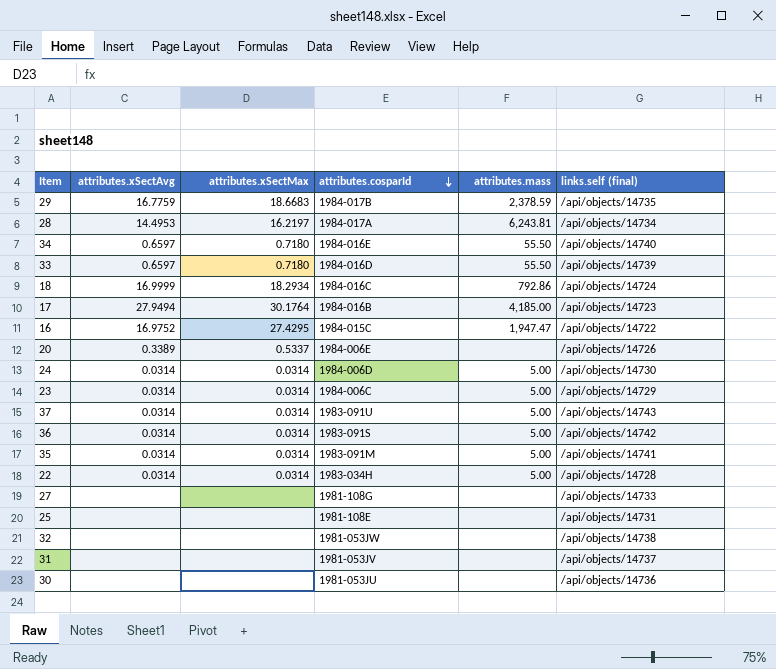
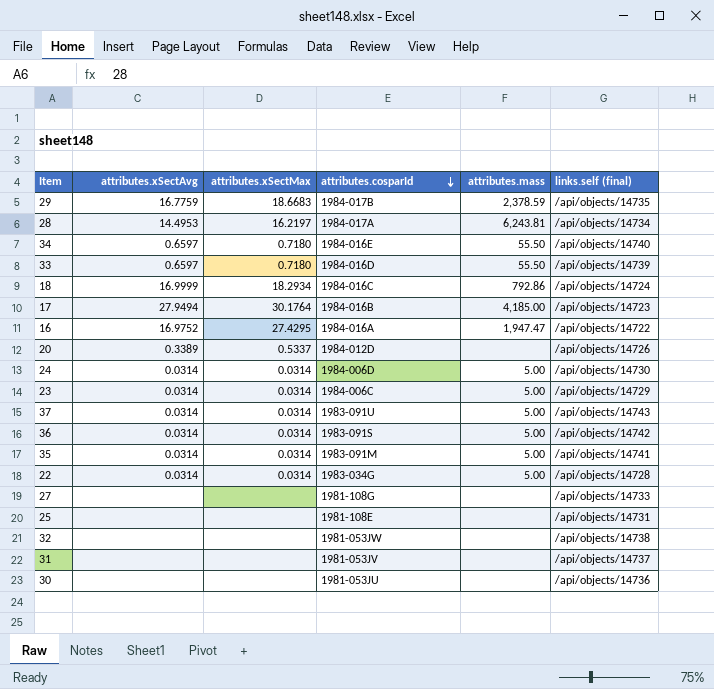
16 | attributes.cosparId: 1984-015C -> 1984-016A
20 | attributes.cosparId: 1984-006E -> 1984-012D
22 | attributes.cosparId: 1983-034H -> 1983-034G

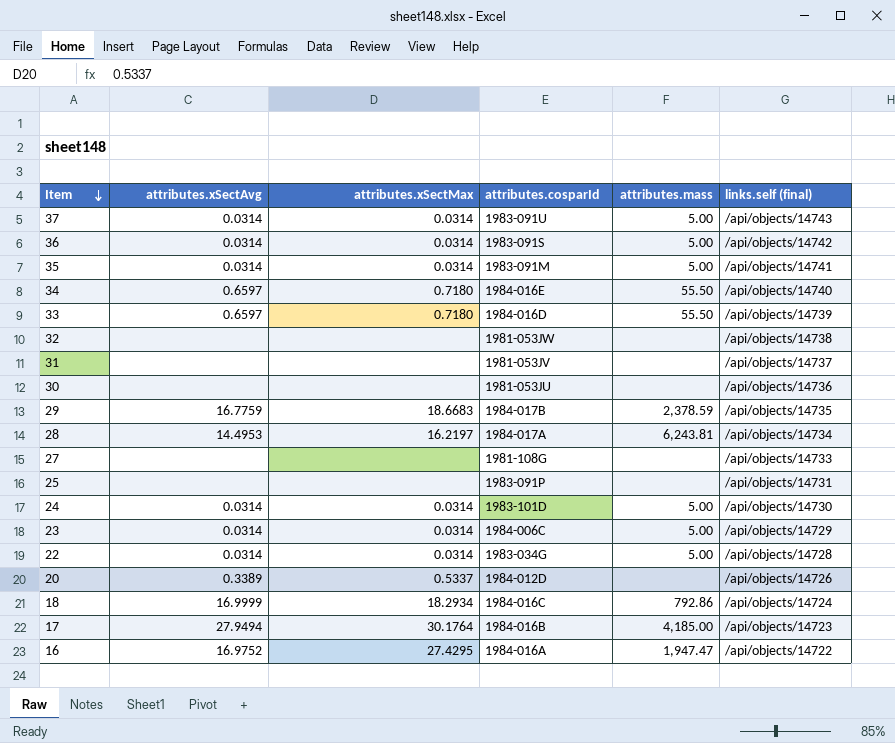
row order: attributes.cosparId descending -> Item descending
25 | attributes.cosparId: 1981-108E -> 1983-091P
24 | attributes.cosparId: 1984-006D -> 1983-101D

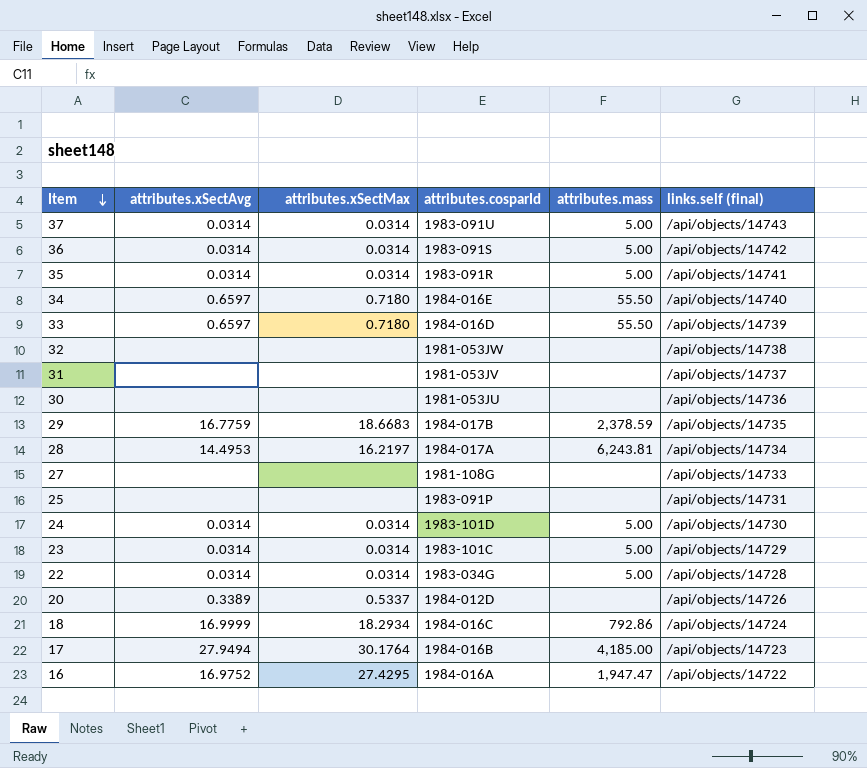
35 | attributes.cosparId: 1983-091M -> 1983-091R
23 | attributes.cosparId: 1984-006C -> 1983-101C

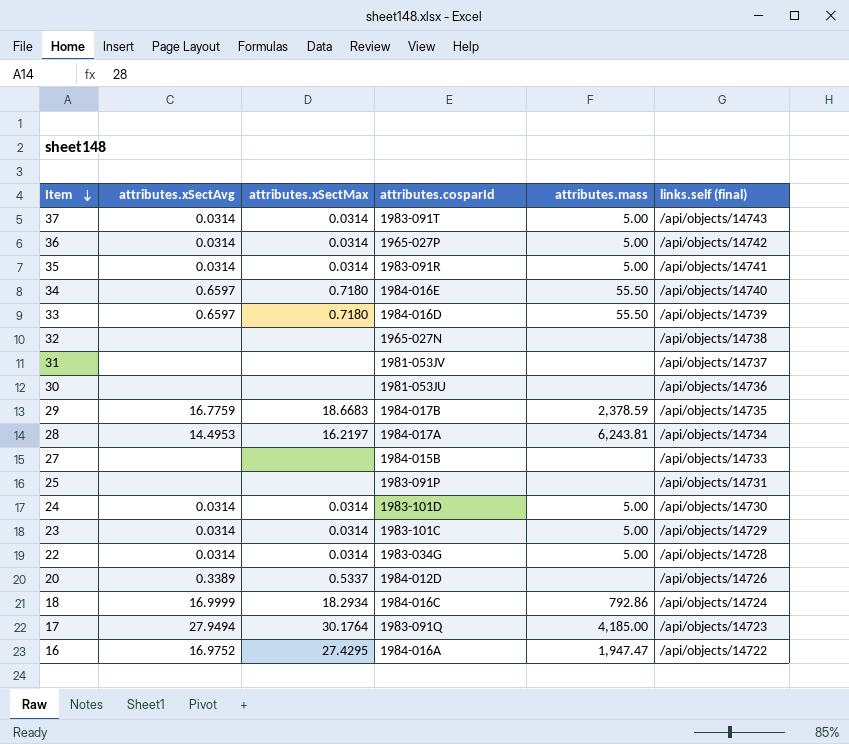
37 | attributes.cosparId: 1983-091U -> 1983-091T
36 | attributes.cosparId: 1983-091S -> 1965-027P
32 | attributes.cosparId: 1981-053JW -> 1965-027N
27 | attributes.cosparId: 1981-108G -> 1984-015B
17 | attributes.cosparId: 1984-016B -> 1983-091Q

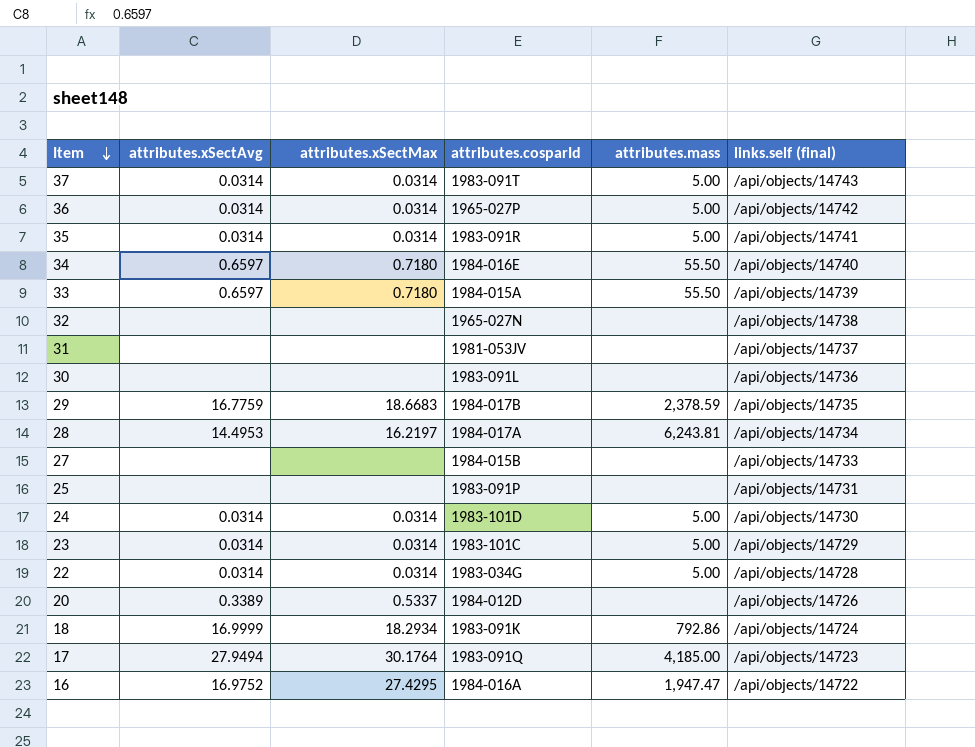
33 | attributes.cosparId: 1984-016D -> 1984-015A
30 | attributes.cosparId: 1981-053JU -> 1983-091L
18 | attributes.cosparId: 1984-016C -> 1983-091K

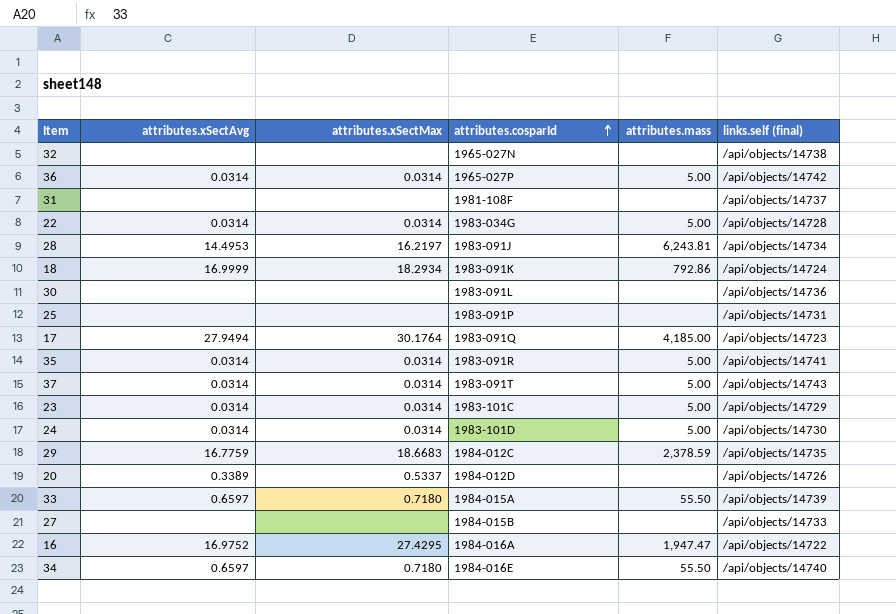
row order: Item descending -> attributes.cosparId ascending
31 | attributes.cosparId: 1981-053JV -> 1981-108F
28 | attributes.cosparId: 1984-017A -> 1983-091J
29 | attributes.cosparId: 1984-017B -> 1984-012C

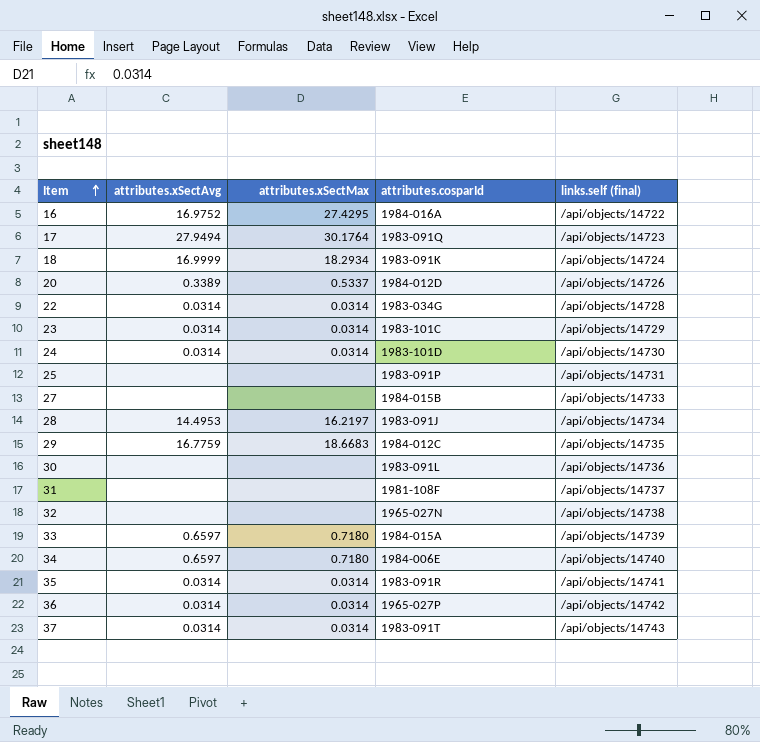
row order: attributes.cosparId ascending -> Item ascending
column attributes.mass | position: 5 -> none
34 | attributes.cosparId: 1984-016E -> 1984-006E

